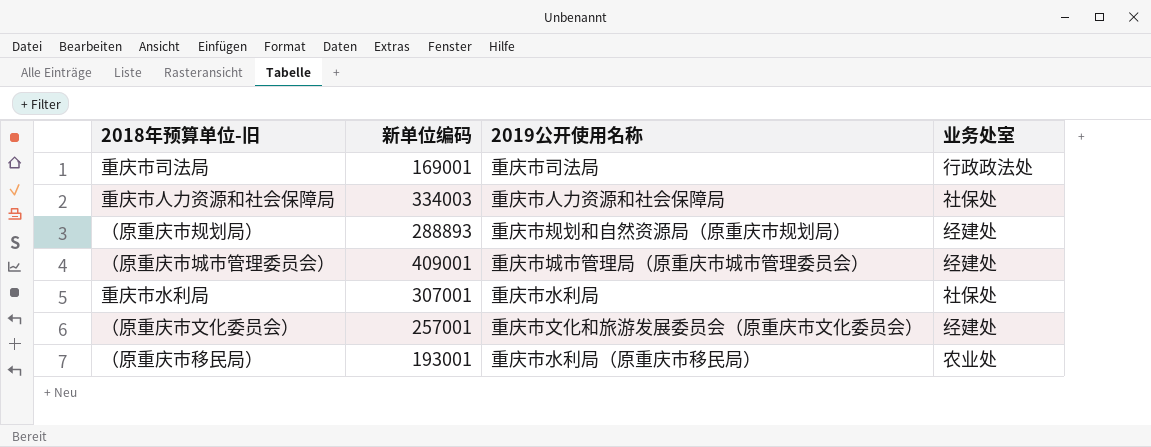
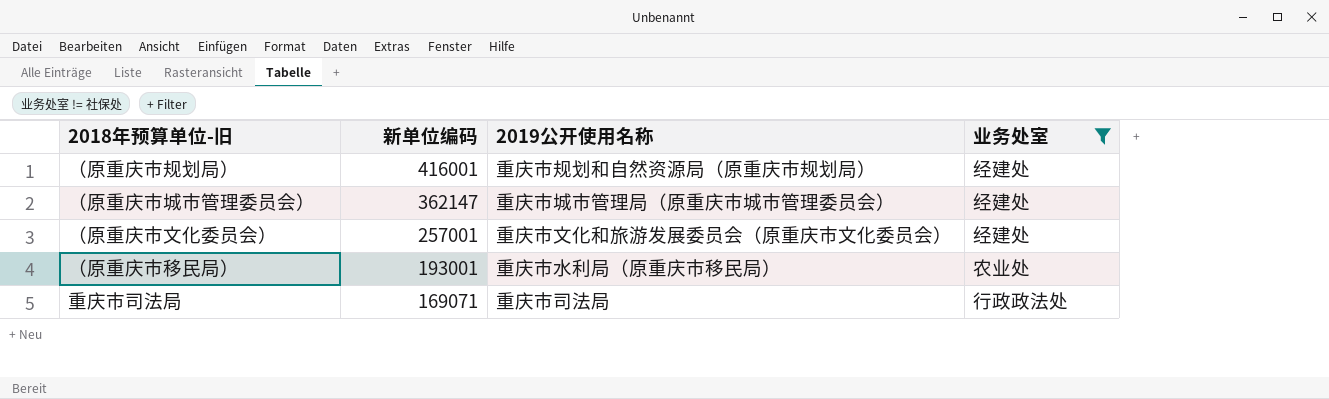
filter: none -> 业务处室 != 社保处
row order: none -> 新单位编码 descending
（原重庆市规划局） | 新单位编码: 288893 -> 416001
（原重庆市城市管理委员会） | 新单位编码: 409001 -> 362147
重庆市司法局 | 新单位编码: 169001 -> 169071

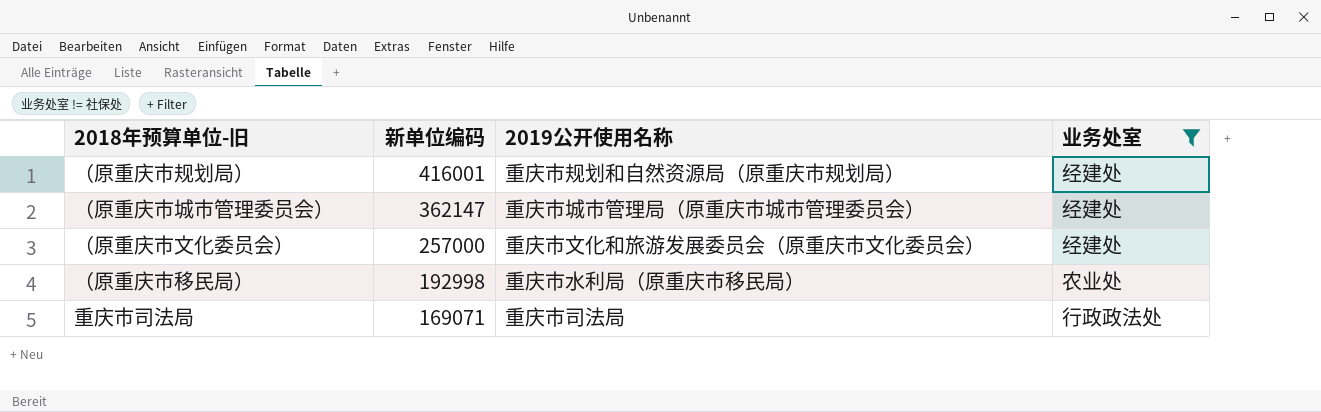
（原重庆市文化委员会） | 新单位编码: 257001 -> 257000
（原重庆市移民局） | 新单位编码: 193001 -> 192998

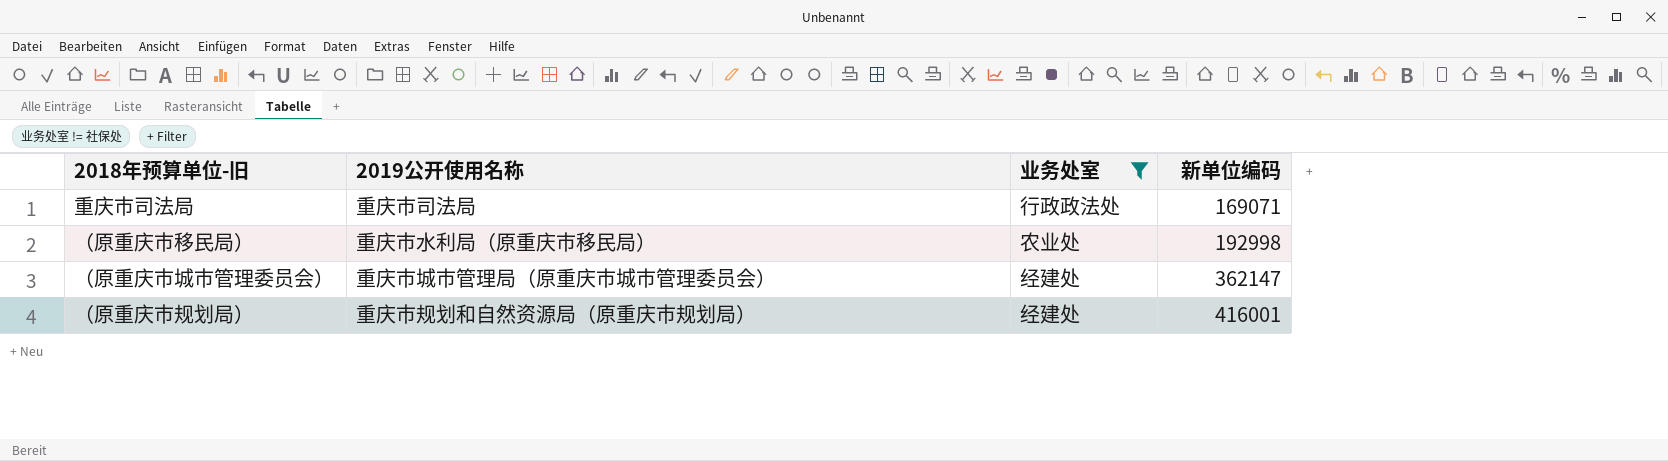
row order: 新单位编码 descending -> 新单位编码 ascending
column 新单位编码 | position: 2 -> 4
row （原重庆市文化委员会）: 257000 | 重庆市文化和旅游发展委员会（原重庆市文化委员会） | 经建处 -> none

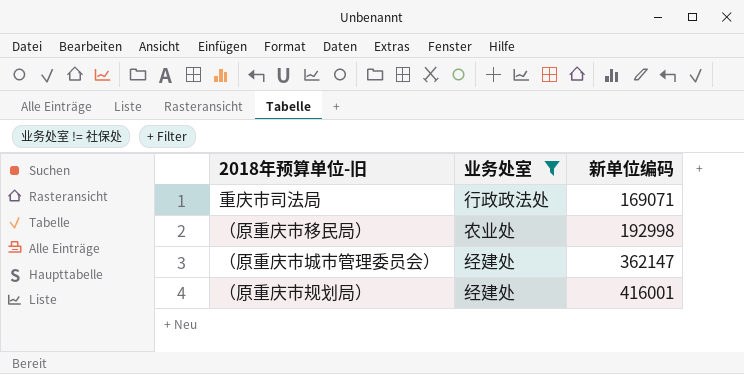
column 2019公开使用名称 | position: 2 -> none

